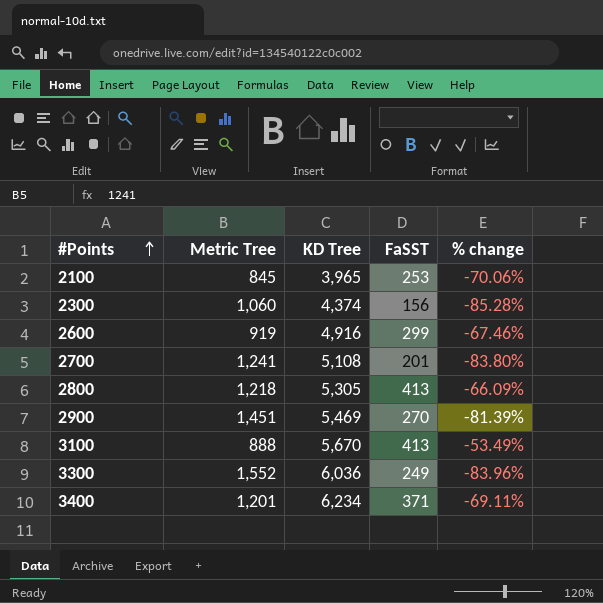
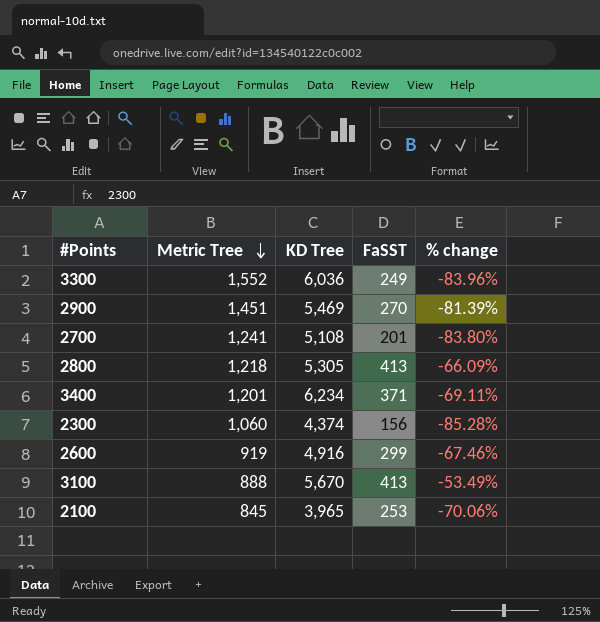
row order: #Points ascending -> Metric Tree descending

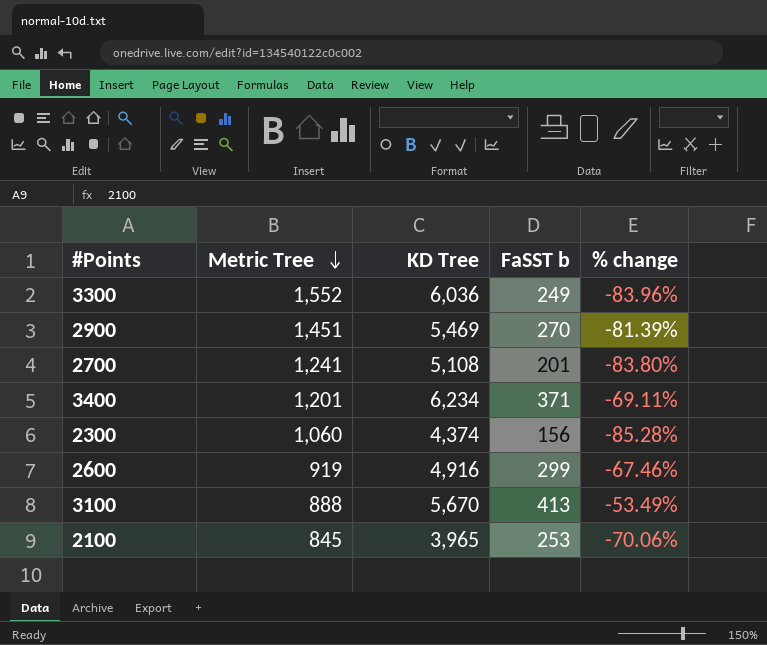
column name: FaSST -> FaSST b
row 2800: 1,218 | 5,305 | 413 | -66.09% -> none

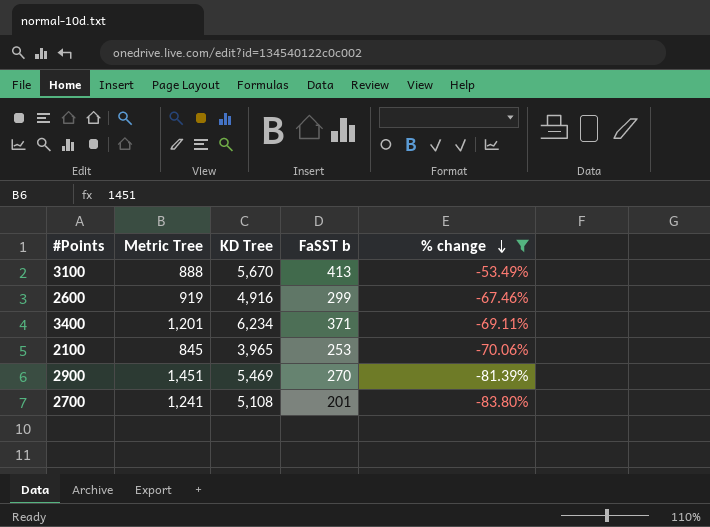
filter: none -> % change >= -83.80%
row order: Metric Tree descending -> % change descending

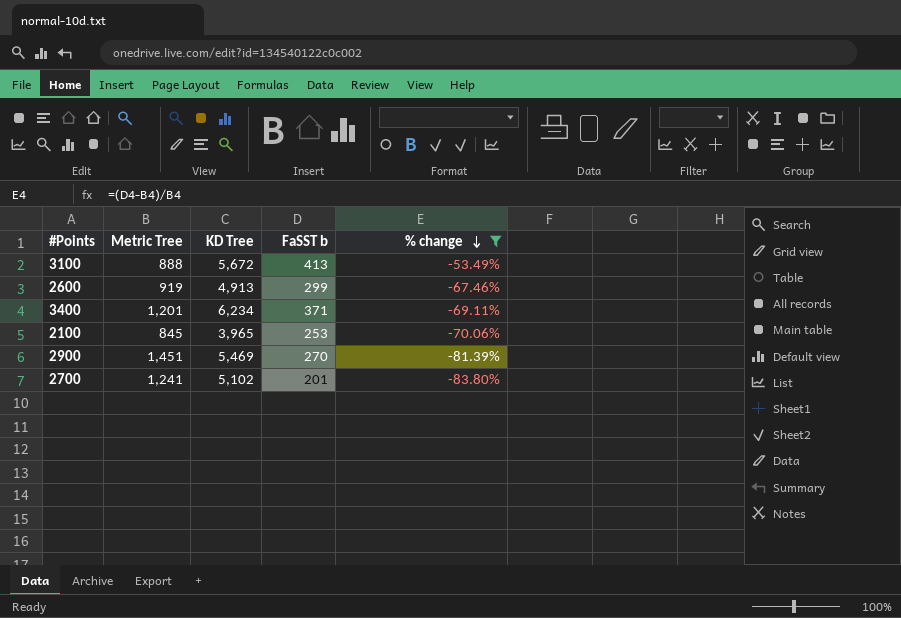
3100 | KD Tree: 5,670 -> 5,672
2600 | KD Tree: 4,916 -> 4,913
2700 | KD Tree: 5,108 -> 5,102

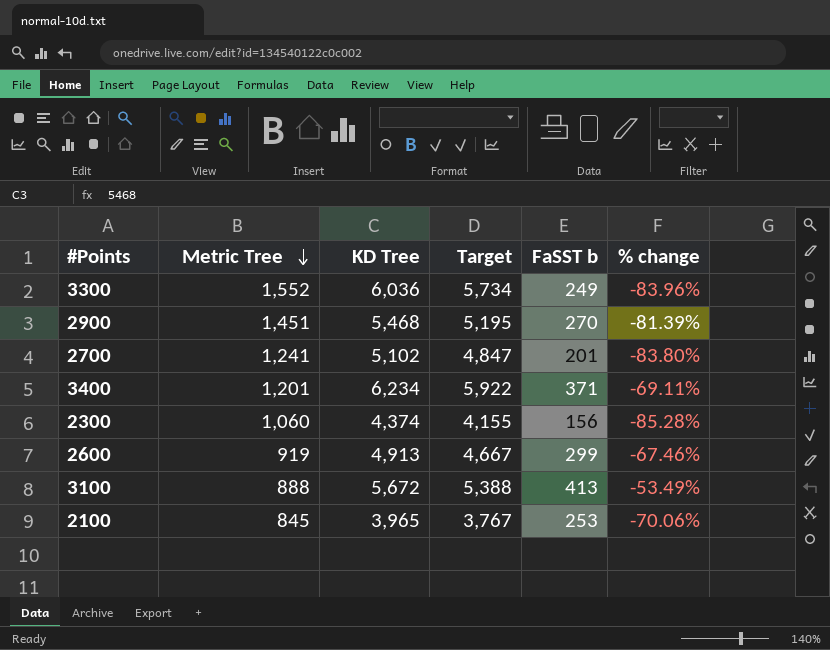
filter: % change >= -83.80% -> none
row order: % change descending -> Metric Tree descending
column Target | formula: none -> [KD Tree] * 0.95
2900 | KD Tree: 5,469 -> 5,468

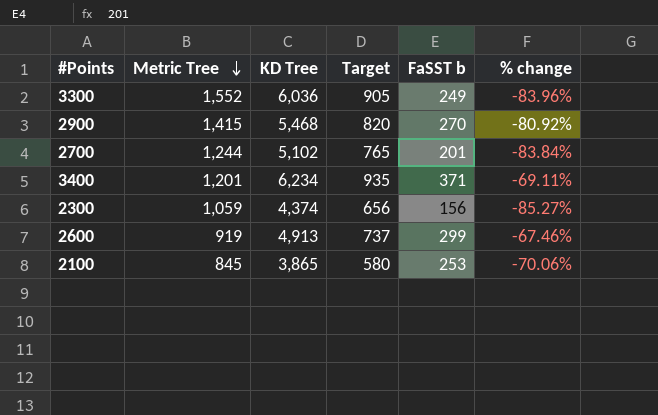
column Target | formula: [KD Tree] * 0.95 -> [KD Tree] * 0.15
row 3100: 888 | 5,672 | 5,388 | 413 | -53.49% -> none
2900 | Metric Tree: 1,451 -> 1,415
2900 | % change: -81.39% -> -80.92%
2700 | Metric Tree: 1,241 -> 1,244
2700 | % change: -83.80% -> -83.84%
2300 | Metric Tree: 1,060 -> 1,059
2300 | % change: -85.28% -> -85.27%
2100 | KD Tree: 3,965 -> 3,865

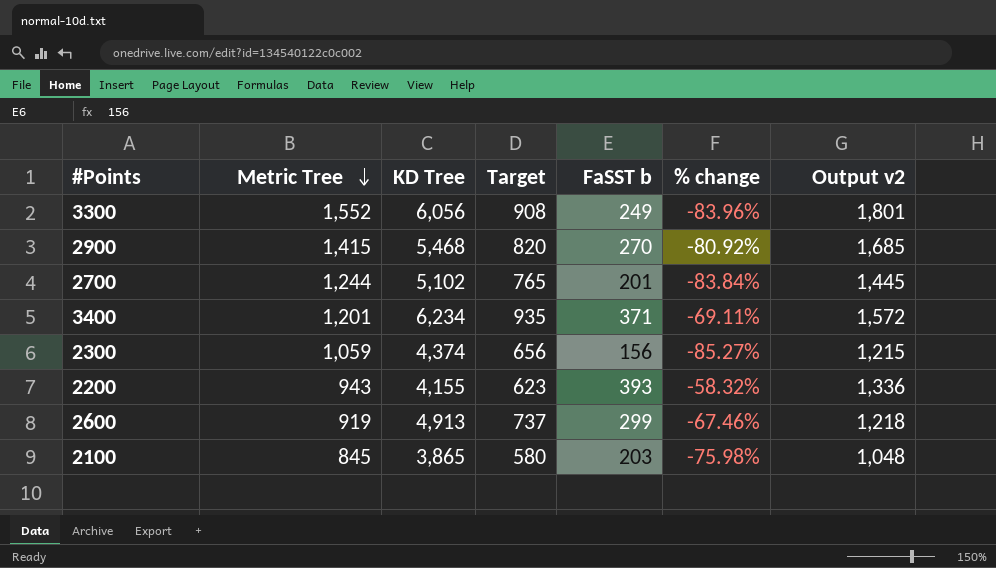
column Output v2 | formula: none -> [Metric Tree] + [FaSST b]
3300 | KD Tree: 6,036 -> 6,056
3300 | Target: 905 -> 908
row 2200: none -> 943 | 4,155 | 623 | 393 | -58.32% | 1,336
2100 | FaSST b: 253 -> 203
2100 | % change: -70.06% -> -75.98%

